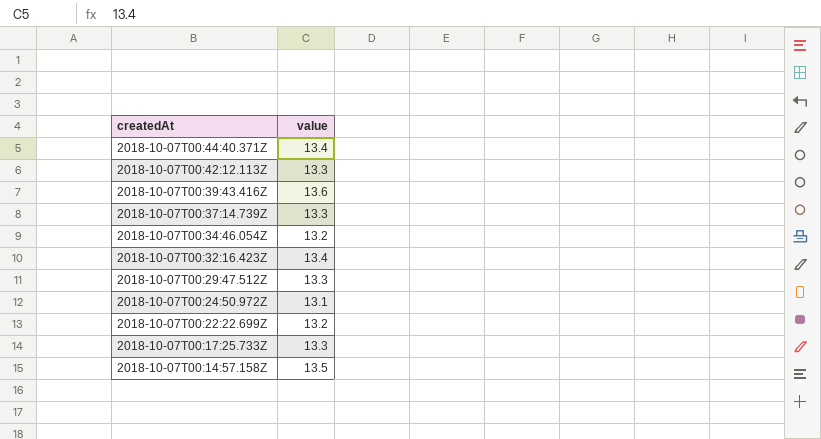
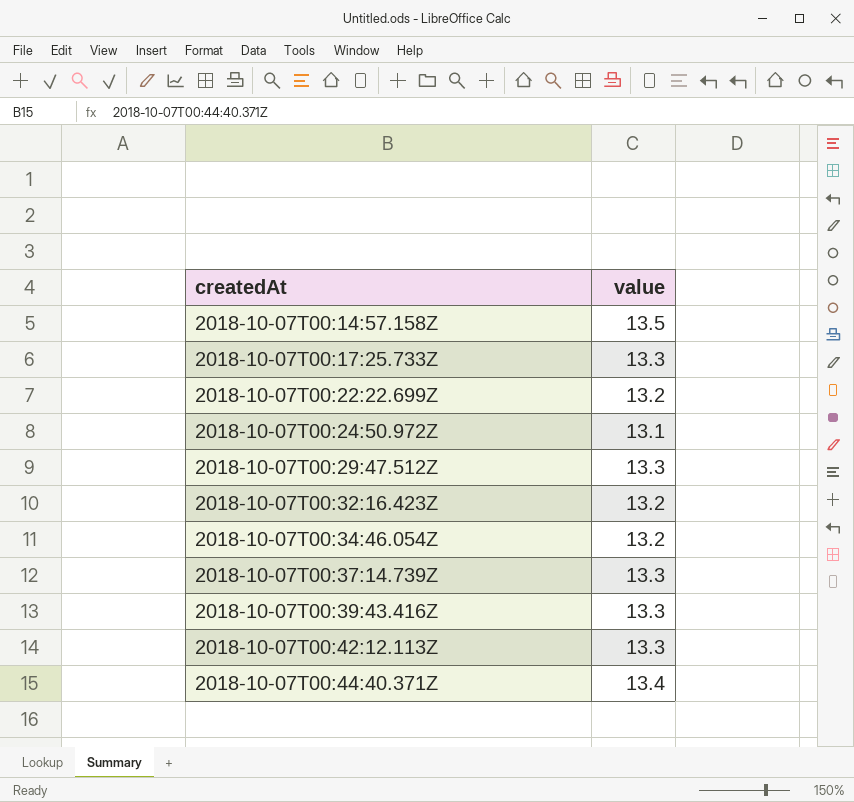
row order: createdAt descending -> createdAt ascending
2018-10-07T00:32:16.423Z | value: 13.4 -> 13.2
2018-10-07T00:39:43.416Z | value: 13.6 -> 13.3

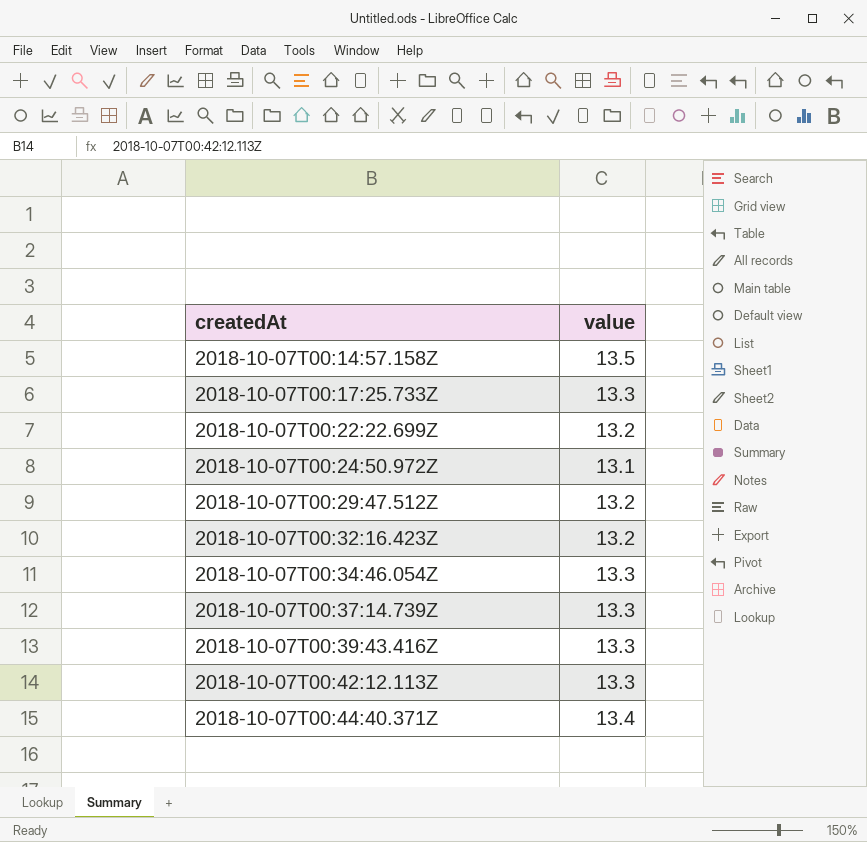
2018-10-07T00:29:47.512Z | value: 13.3 -> 13.2
2018-10-07T00:34:46.054Z | value: 13.2 -> 13.3

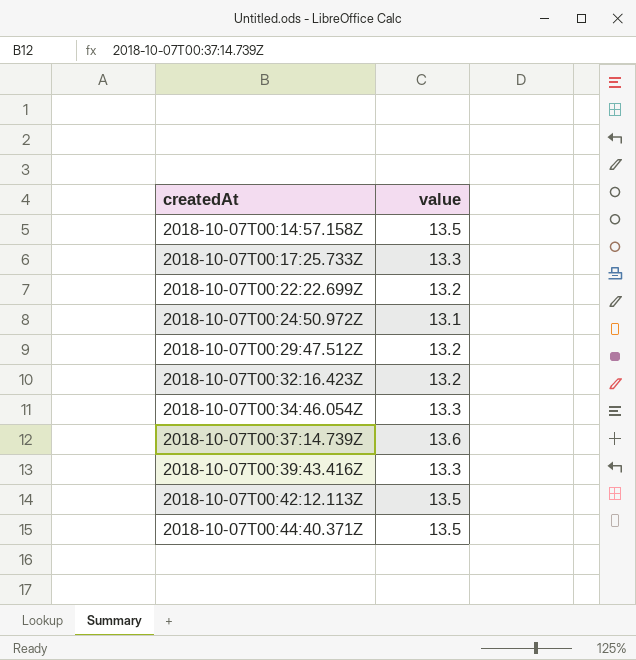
2018-10-07T00:37:14.739Z | value: 13.3 -> 13.6
2018-10-07T00:42:12.113Z | value: 13.3 -> 13.5
2018-10-07T00:44:40.371Z | value: 13.4 -> 13.5

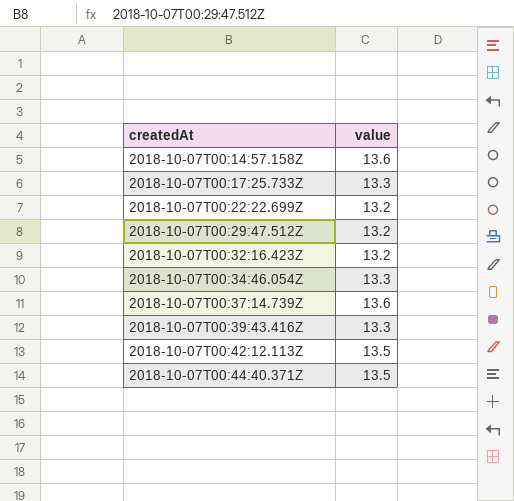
row 2018-10-07T00:24:50.972Z: 13.1 -> none
2018-10-07T00:14:57.158Z | value: 13.5 -> 13.6

